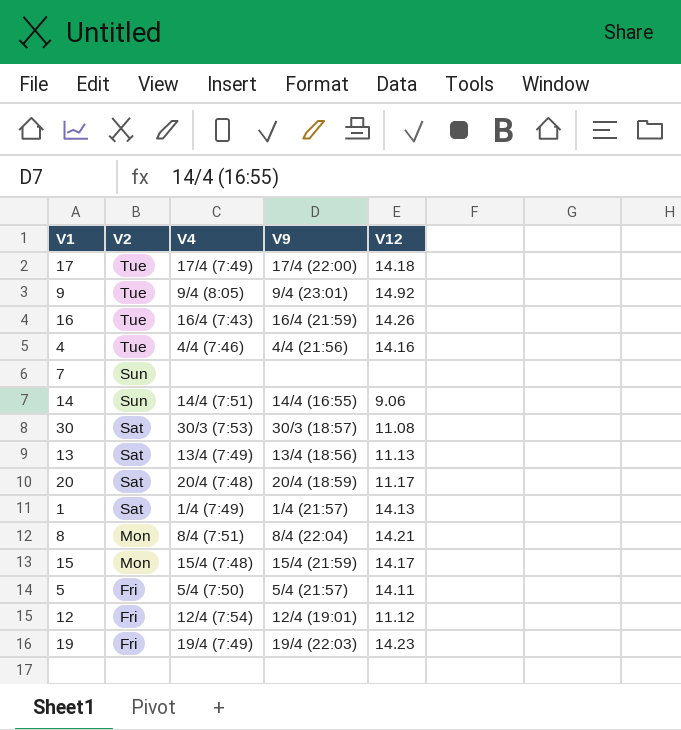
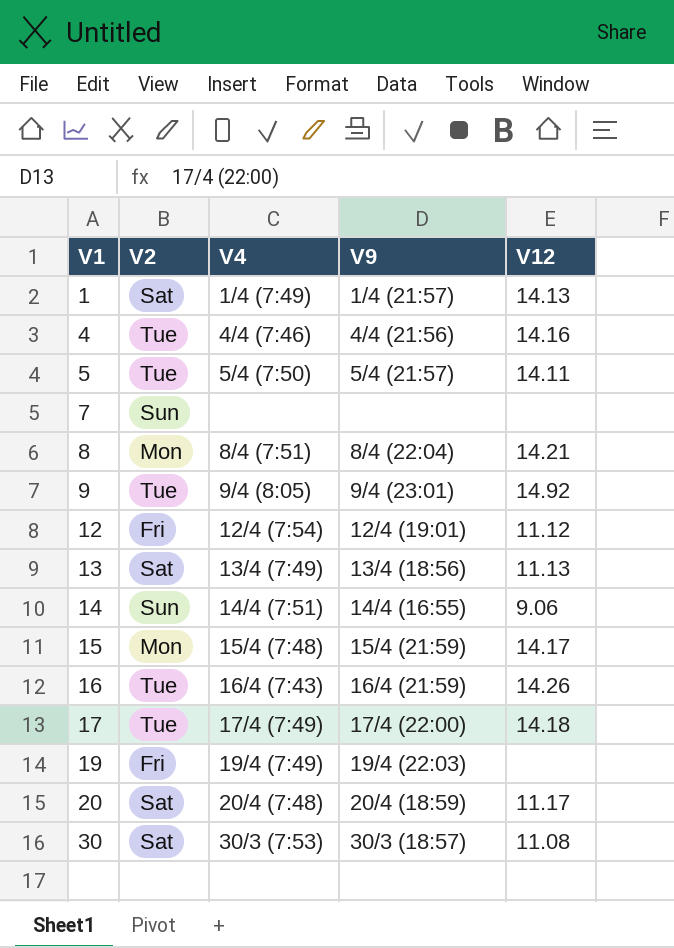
row order: V2 descending -> V1 ascending
5 | V2: Fri -> Tue
19 | V12: 14.23 -> none

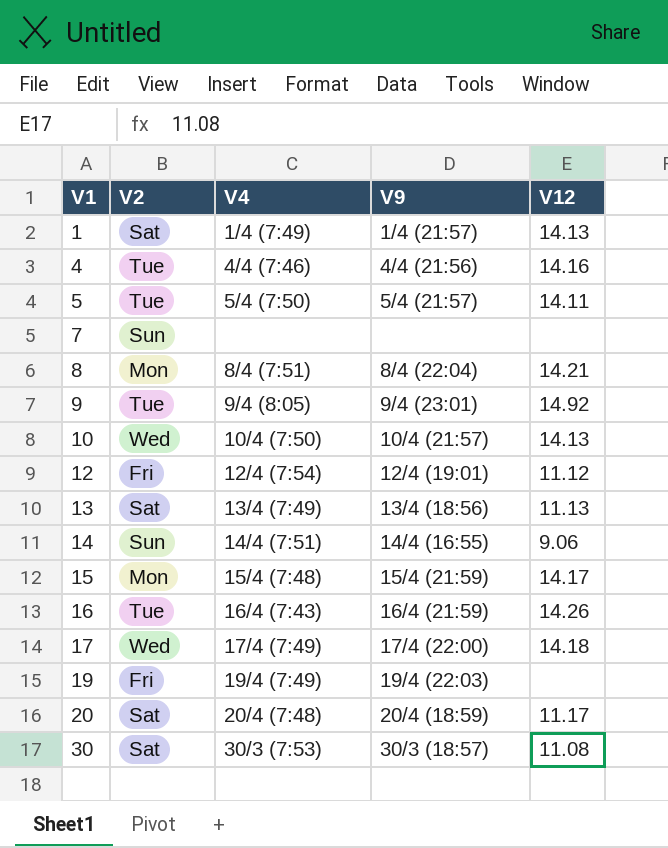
row 10: none -> Wed | 10/4 (7:50) | 10/4 (21:57) | 14.13
17 | V2: Tue -> Wed

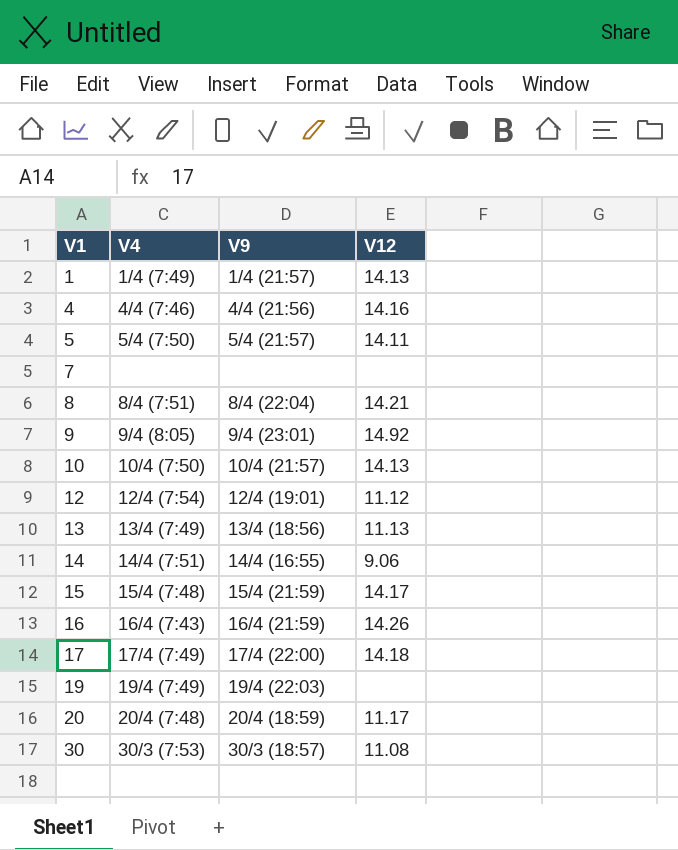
column V2 | position: 2 -> none

